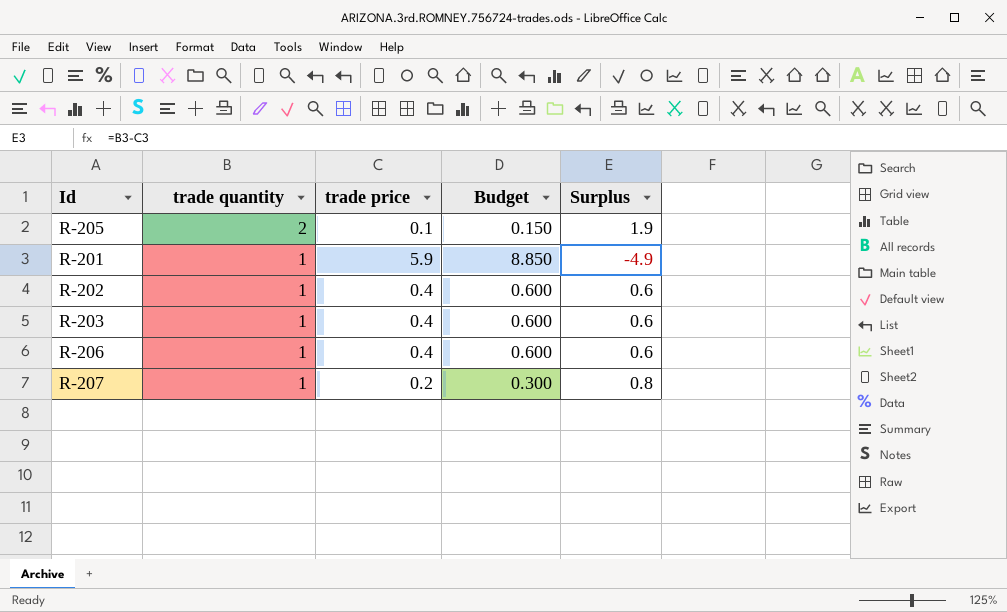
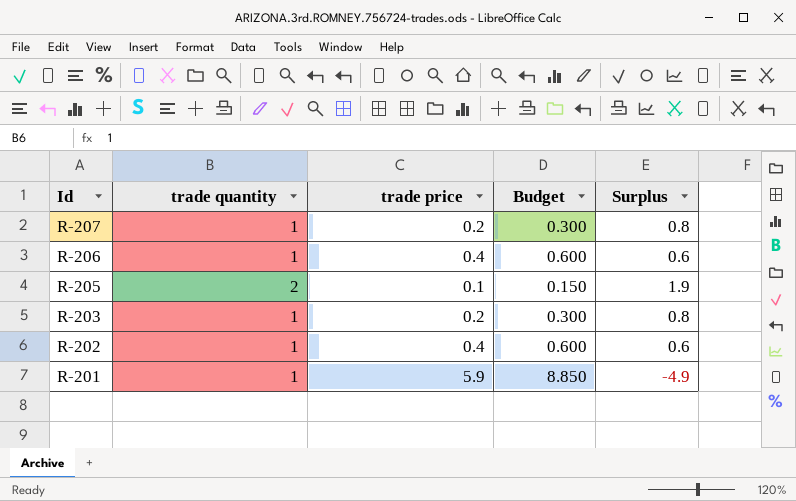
row order: trade quantity descending -> Id descending
R-203 | trade price: 0.4 -> 0.2
R-203 | Budget: 0.600 -> 0.300
R-203 | Surplus: 0.6 -> 0.8

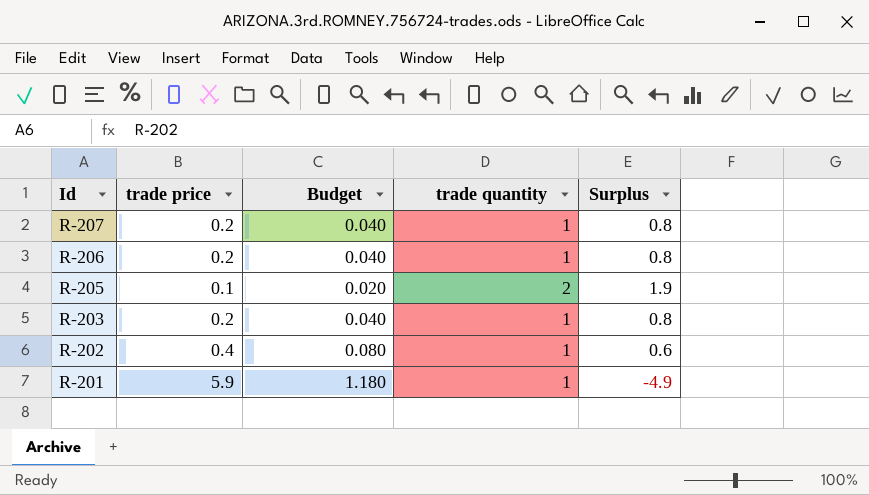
column Budget | formula: [trade price] * 1.5 -> [trade price] * 0.2
column trade quantity | position: 2 -> 4
R-206 | trade price: 0.4 -> 0.2
R-206 | Surplus: 0.6 -> 0.8

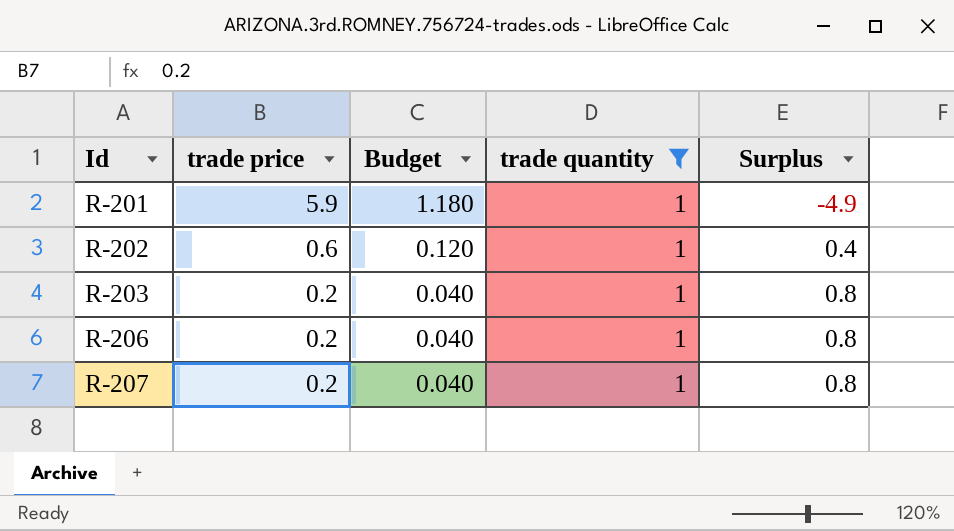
filter: none -> trade quantity = 1
row order: Id descending -> Id ascending
R-202 | trade price: 0.4 -> 0.6
R-202 | Budget: 0.080 -> 0.120
R-202 | Surplus: 0.6 -> 0.4

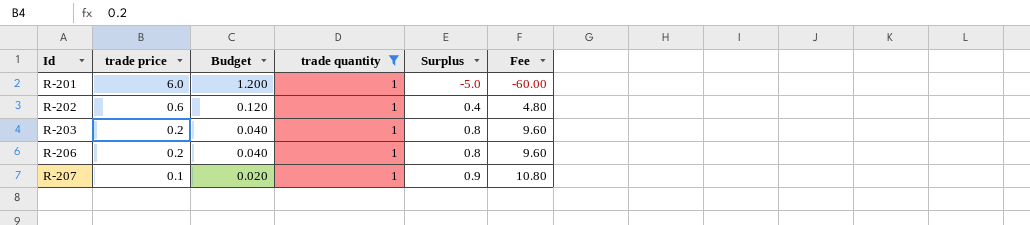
column Fee | formula: none -> [Surplus] * 12
R-201 | trade price: 5.9 -> 6.0
R-201 | Budget: 1.180 -> 1.200
R-201 | Surplus: -4.9 -> -5.0
R-207 | trade price: 0.2 -> 0.1
R-207 | Budget: 0.040 -> 0.020
R-207 | Surplus: 0.8 -> 0.9

